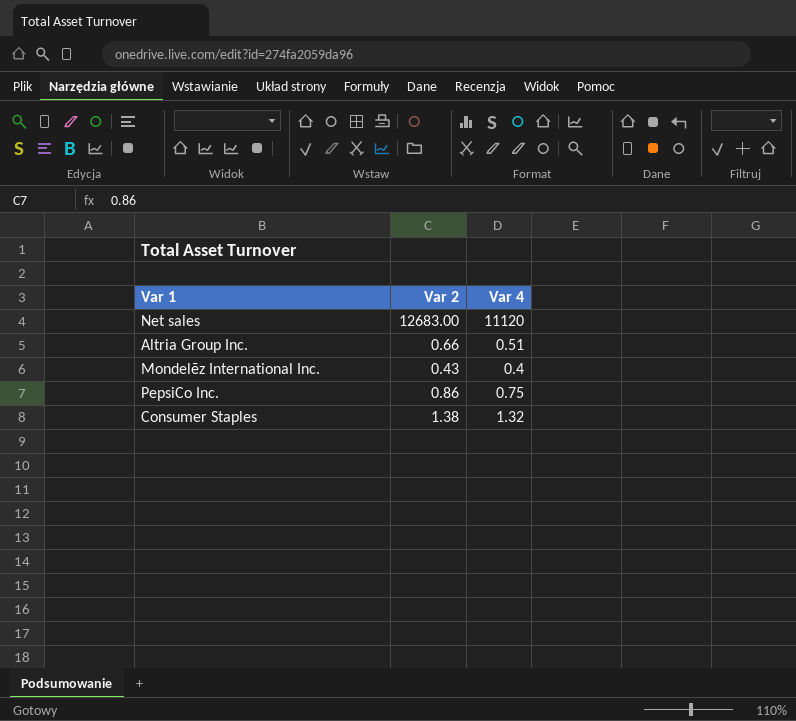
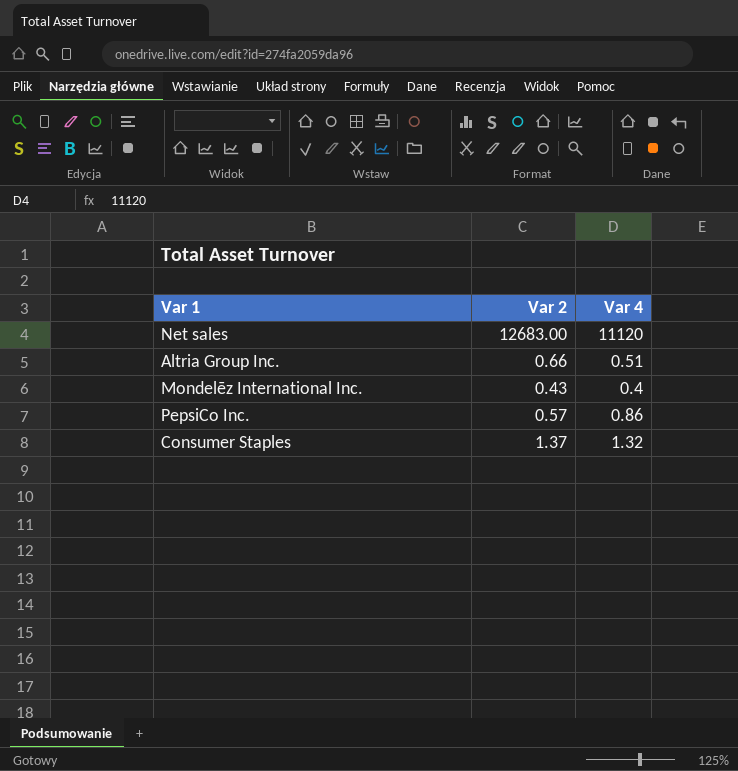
PepsiCo Inc. | Var 2: 0.86 -> 0.57
PepsiCo Inc. | Var 4: 0.75 -> 0.86
Consumer Staples | Var 2: 1.38 -> 1.37

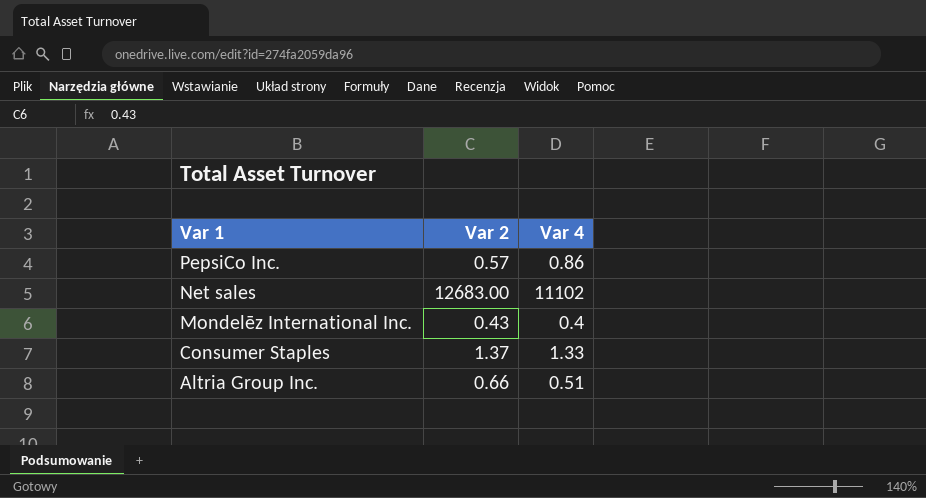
row order: none -> Var 1 descending
Net sales | Var 4: 11120 -> 11102
Consumer Staples | Var 4: 1.32 -> 1.33

